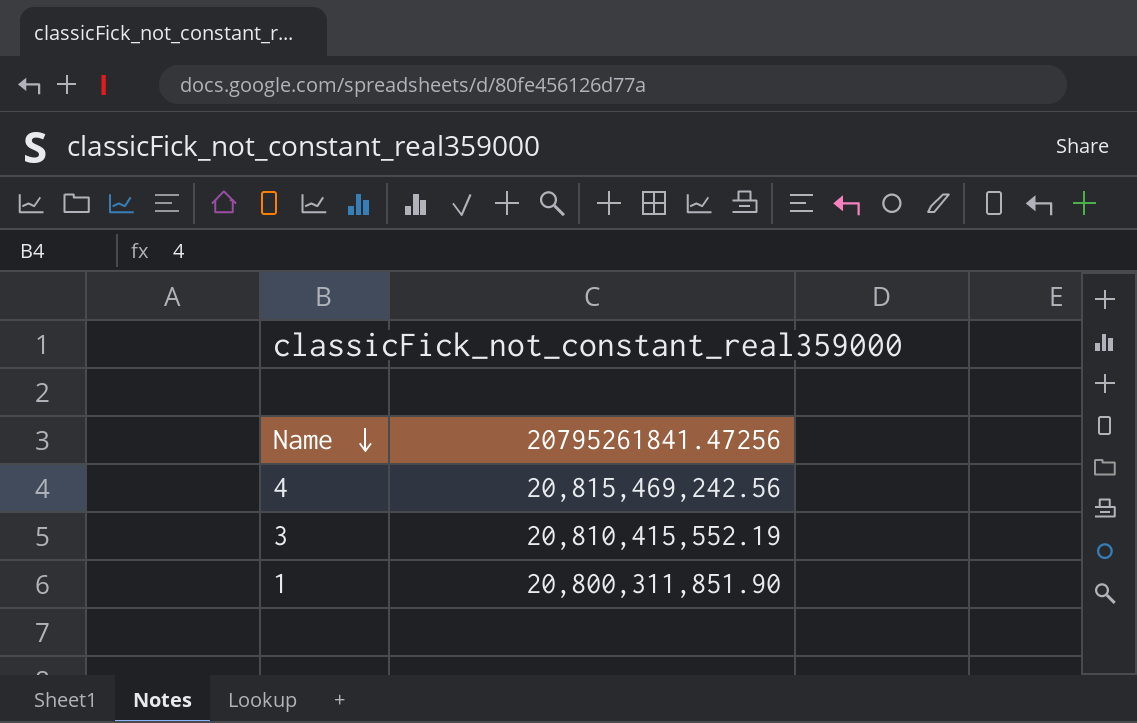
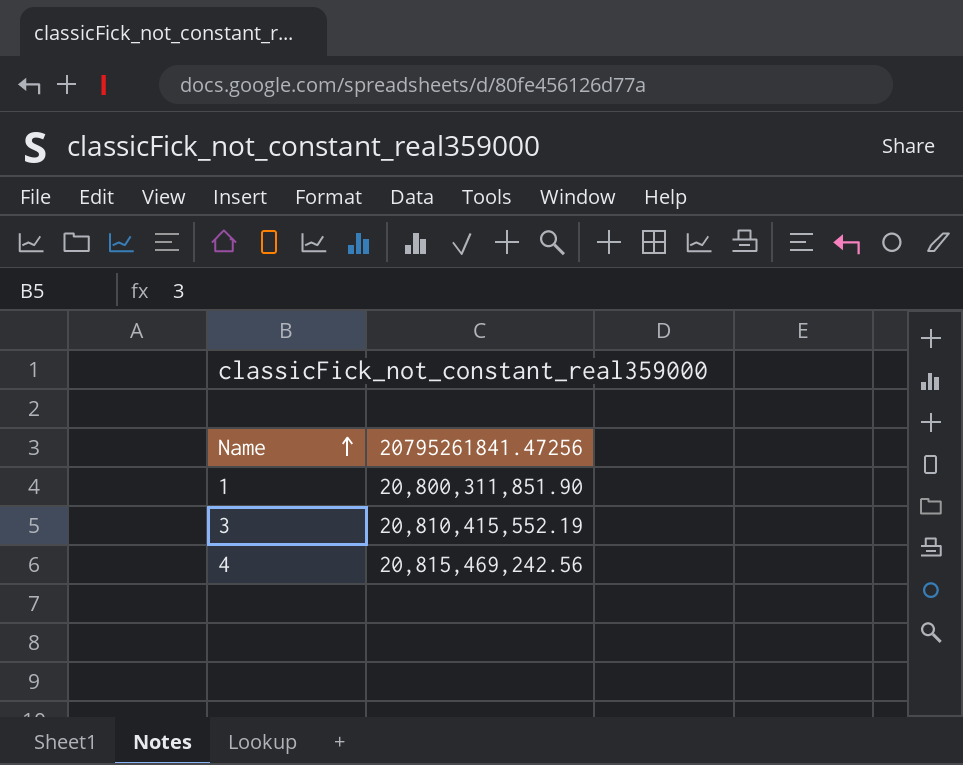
row order: Name descending -> Name ascending

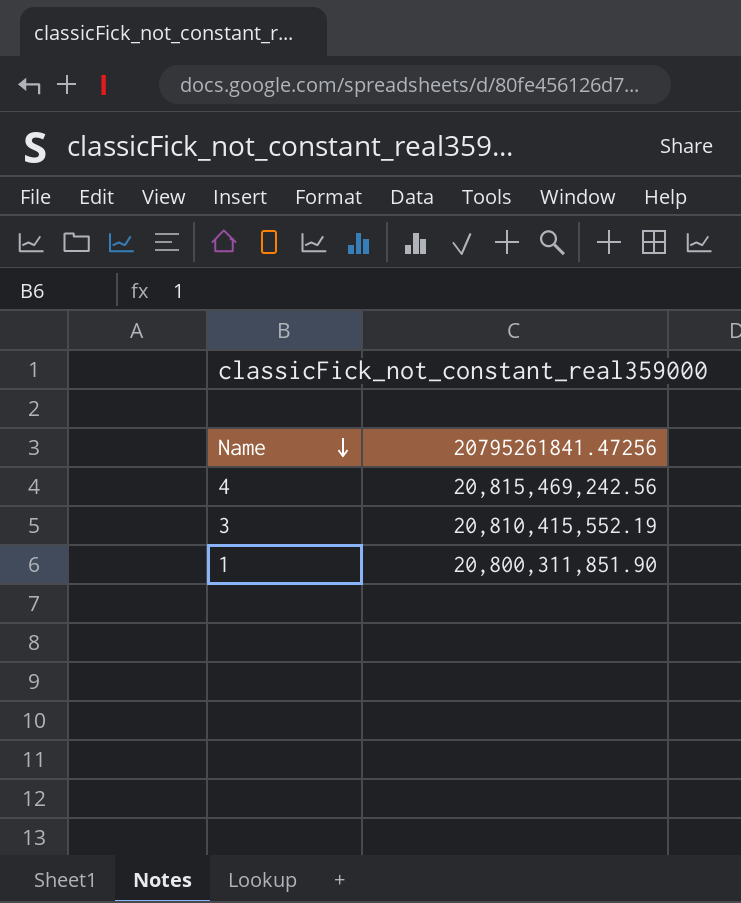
row order: Name ascending -> Name descending

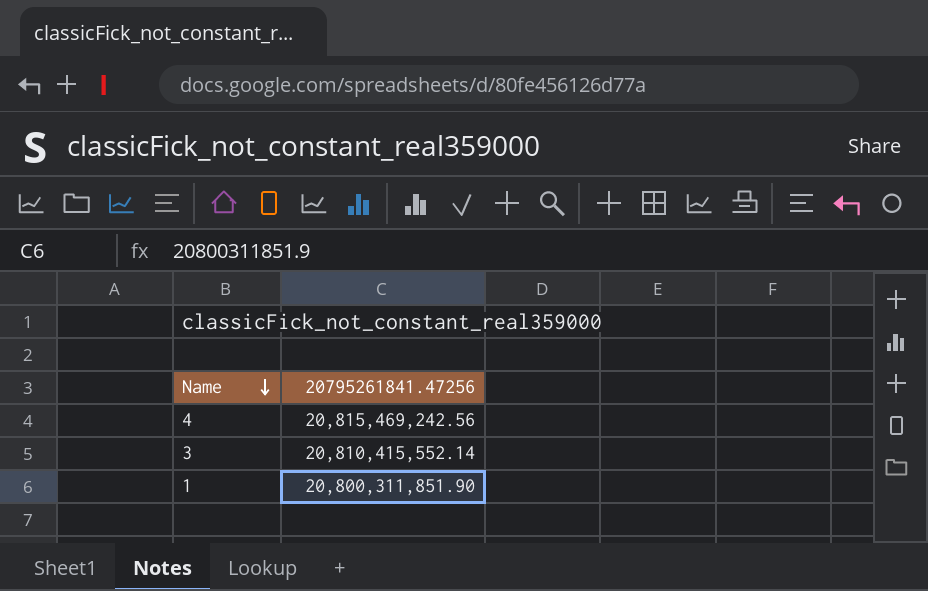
3 | 20795261841.47256: 20,810,415,552.19 -> 20,810,415,552.14

